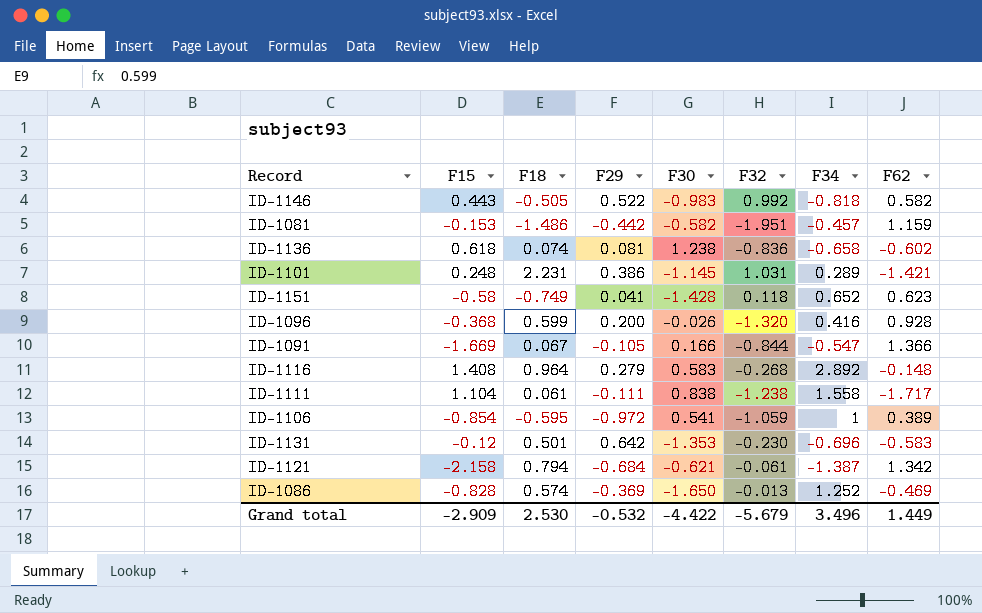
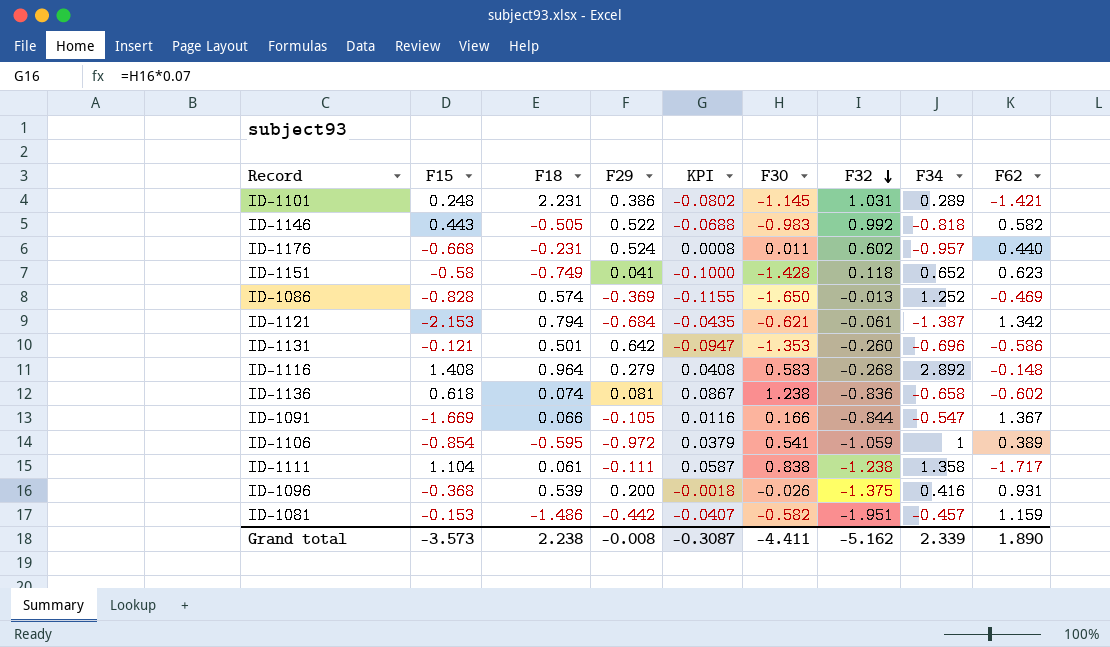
row order: none -> F32 descending
column KPI | formula: none -> [F30] * 0.07
row ID-1176: none -> -0.668 | -0.231 | 0.524 | 0.0008 | 0.011 | 0.602 | -0.957 | 0.440
ID-1121 | F15: -2.158 -> -2.153
ID-1131 | F15: -0.12 -> -0.121
ID-1131 | F32: -0.230 -> -0.260
ID-1131 | F62: -0.583 -> -0.586
ID-1091 | F18: 0.067 -> 0.066
ID-1091 | F62: 1.366 -> 1.367
ID-1111 | F34: 1.558 -> 1.358
ID-1096 | F18: 0.599 -> 0.539
ID-1096 | F32: -1.320 -> -1.375
ID-1096 | F62: 0.928 -> 0.931
Grand total | F15: -2.909 -> -3.573
Grand total | F18: 2.530 -> 2.238
Grand total | F29: -0.532 -> -0.008
Grand total | F30: -4.422 -> -4.411
Grand total | F32: -5.679 -> -5.162
Grand total | F34: 3.496 -> 2.339
Grand total | F62: 1.449 -> 1.890

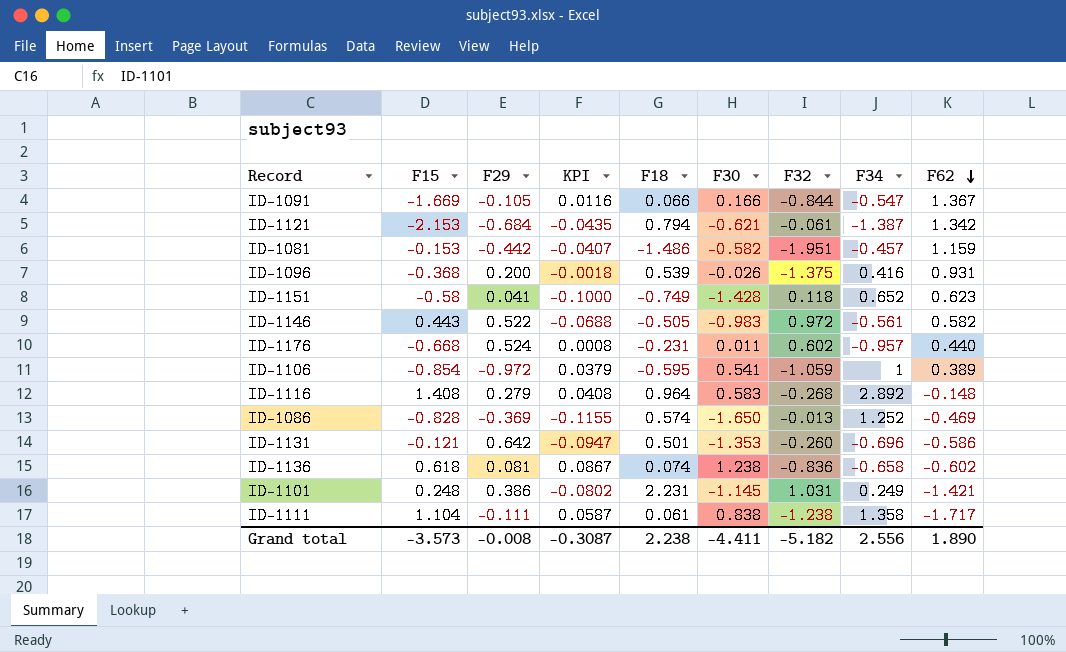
row order: F32 descending -> F62 descending
column F18 | position: 3 -> 5
ID-1146 | F32: 0.992 -> 0.972
ID-1146 | F34: -0.818 -> -0.561
ID-1101 | F34: 0.289 -> 0.249
Grand total | F32: -5.162 -> -5.182
Grand total | F34: 2.339 -> 2.556

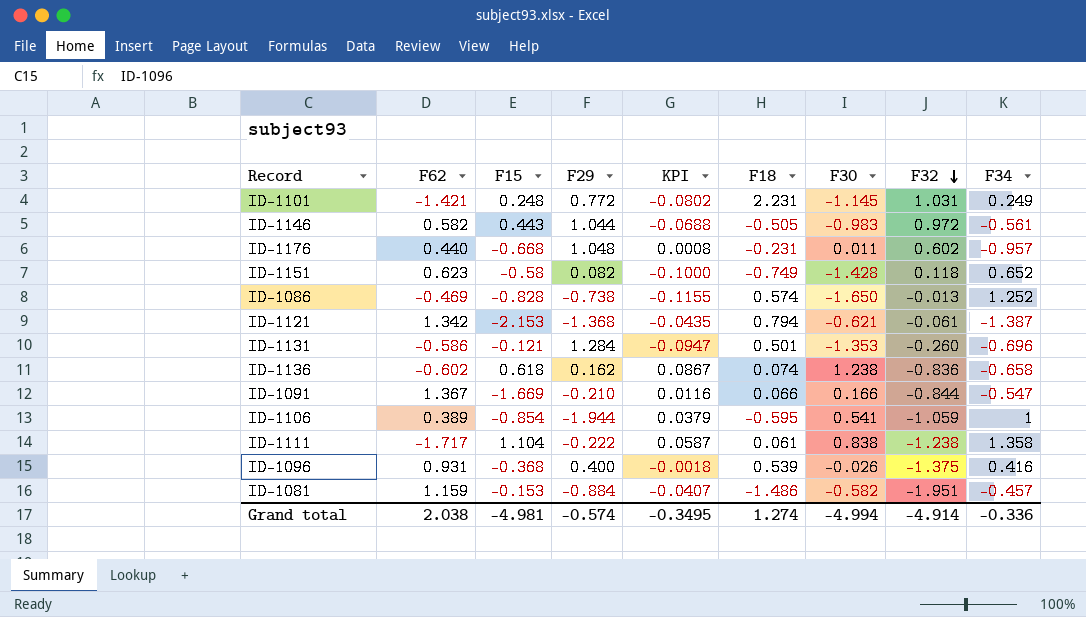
row order: F62 descending -> F32 descending
column F62 | position: 9 -> 2
row ID-1116: 1.408 | 0.279 | 0.0408 | 0.964 | 0.583 | -0.268 | 2.892 | -0.148 -> none
ID-1101 | F29: 0.386 -> 0.772
ID-1146 | F29: 0.522 -> 1.044
ID-1176 | F29: 0.524 -> 1.048
ID-1151 | F29: 0.041 -> 0.082
ID-1086 | F29: -0.369 -> -0.738
ID-1121 | F29: -0.684 -> -1.368
ID-1131 | F29: 0.642 -> 1.284
ID-1136 | F29: 0.081 -> 0.162
ID-1091 | F29: -0.105 -> -0.210
ID-1106 | F29: -0.972 -> -1.944
ID-1111 | F29: -0.111 -> -0.222
ID-1096 | F29: 0.200 -> 0.400
ID-1081 | F29: -0.442 -> -0.884
Grand total | F62: 1.890 -> 2.038
Grand total | F15: -3.573 -> -4.981
Grand total | F29: -0.008 -> -0.574
Grand total | KPI: -0.3087 -> -0.3495
Grand total | F18: 2.238 -> 1.274
Grand total | F30: -4.411 -> -4.994
Grand total | F32: -5.182 -> -4.914
Grand total | F34: 2.556 -> -0.336

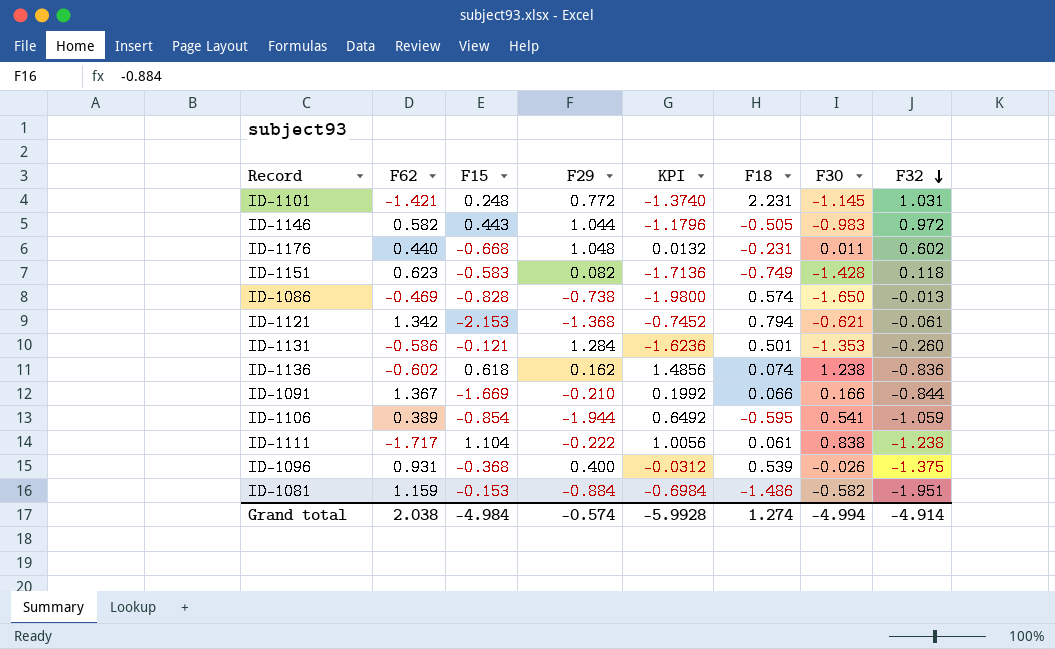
column F34 | position: 9 -> none
column KPI | formula: [F30] * 0.07 -> [F30] * 1.2
ID-1151 | F15: -0.58 -> -0.583
Grand total | F15: -4.981 -> -4.984
Grand total | KPI: -0.3495 -> -5.9928

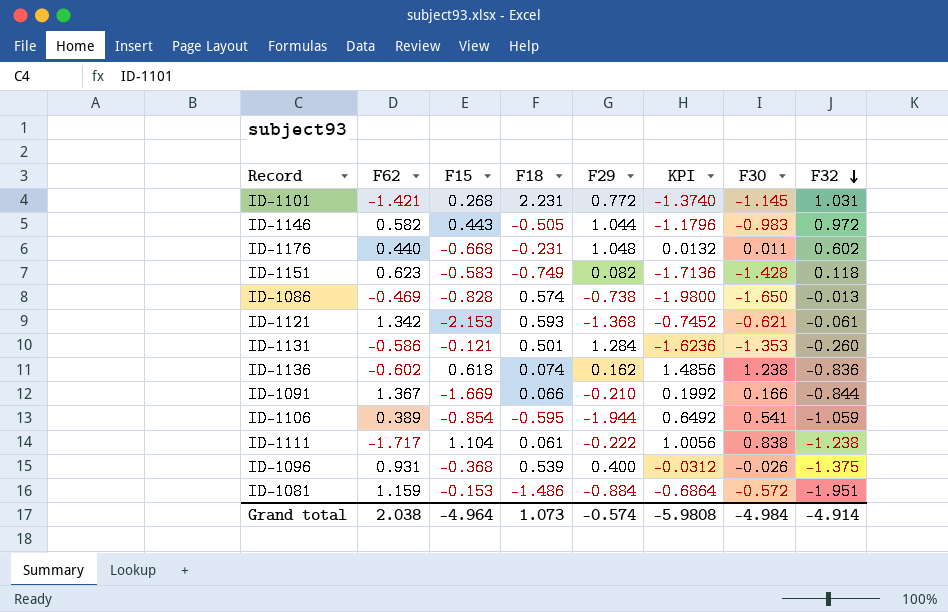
column F18 | position: 6 -> 4
ID-1101 | F15: 0.248 -> 0.268
ID-1121 | F18: 0.794 -> 0.593
ID-1081 | KPI: -0.6984 -> -0.6864
ID-1081 | F30: -0.582 -> -0.572
Grand total | F15: -4.984 -> -4.964
Grand total | F18: 1.274 -> 1.073
Grand total | KPI: -5.9928 -> -5.9808
Grand total | F30: -4.994 -> -4.984

